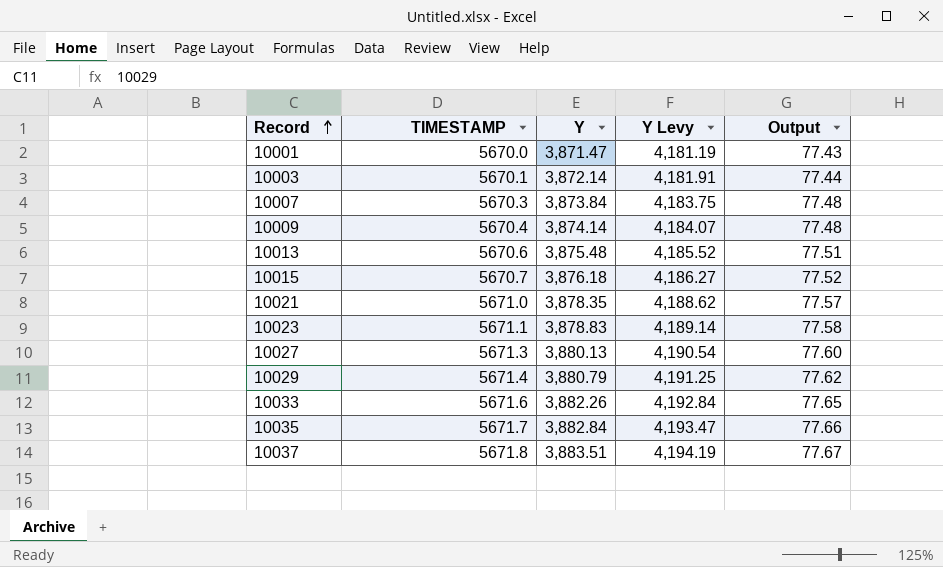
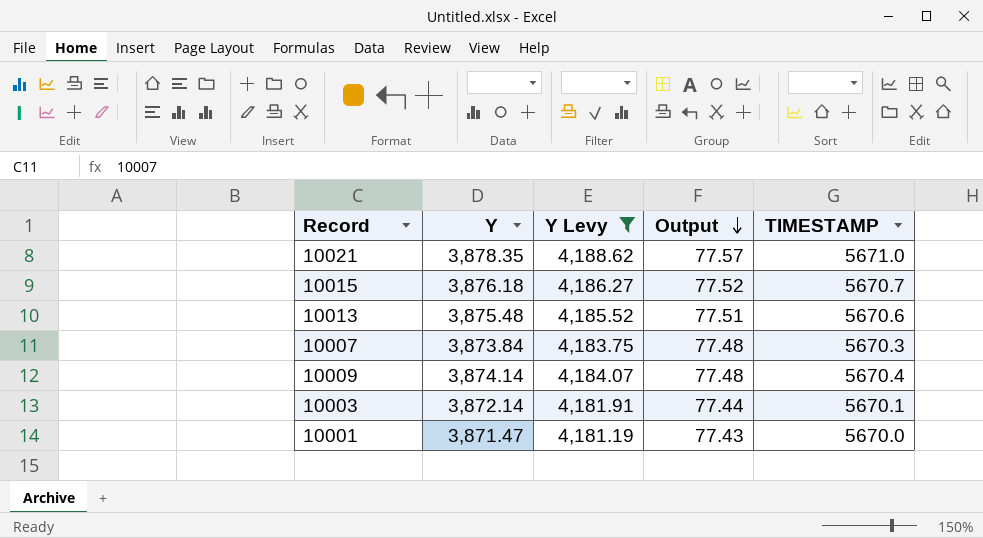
filter: none -> Y Levy <= 4,188.62
row order: Record ascending -> Output descending
column TIMESTAMP | position: 2 -> 5

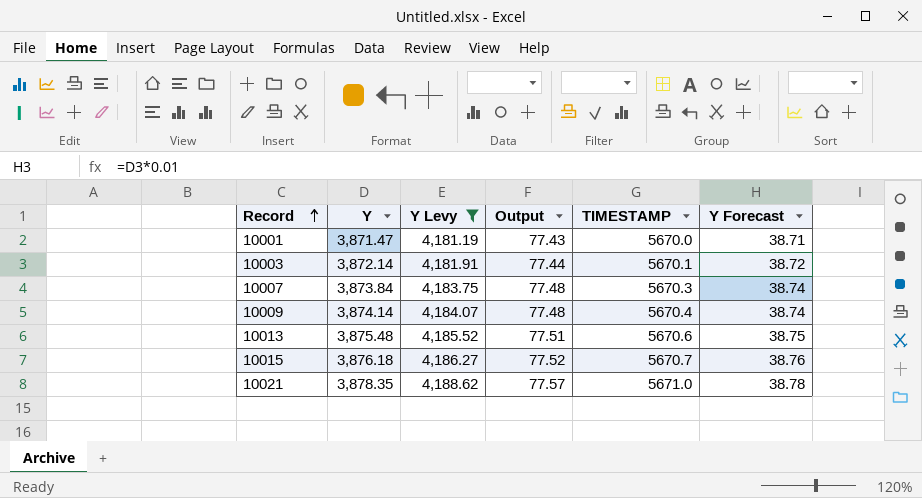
row order: Output descending -> Record ascending
column Y Forecast | formula: none -> [Y] * 0.01

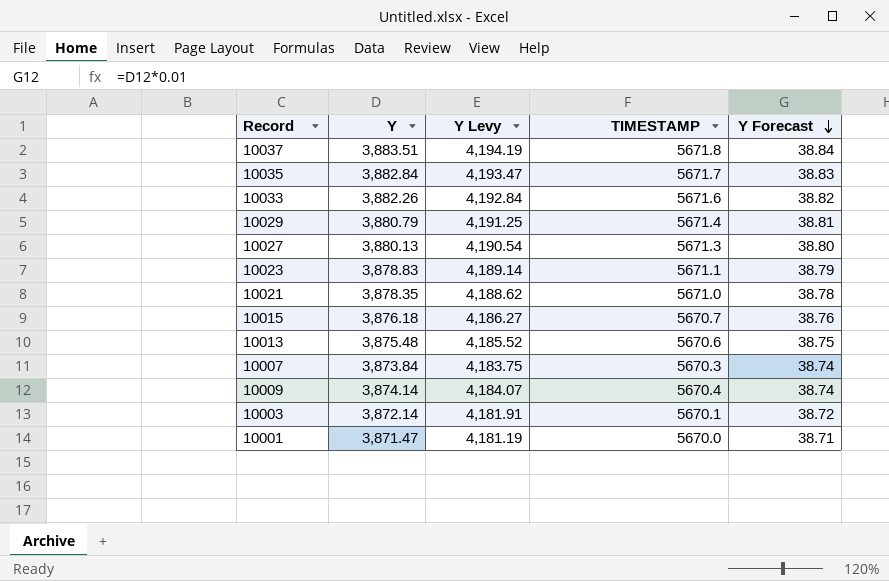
filter: Y Levy <= 4,188.62 -> none
row order: Record ascending -> Y Forecast descending
column Output | formula: [Y] * 0.02 -> none

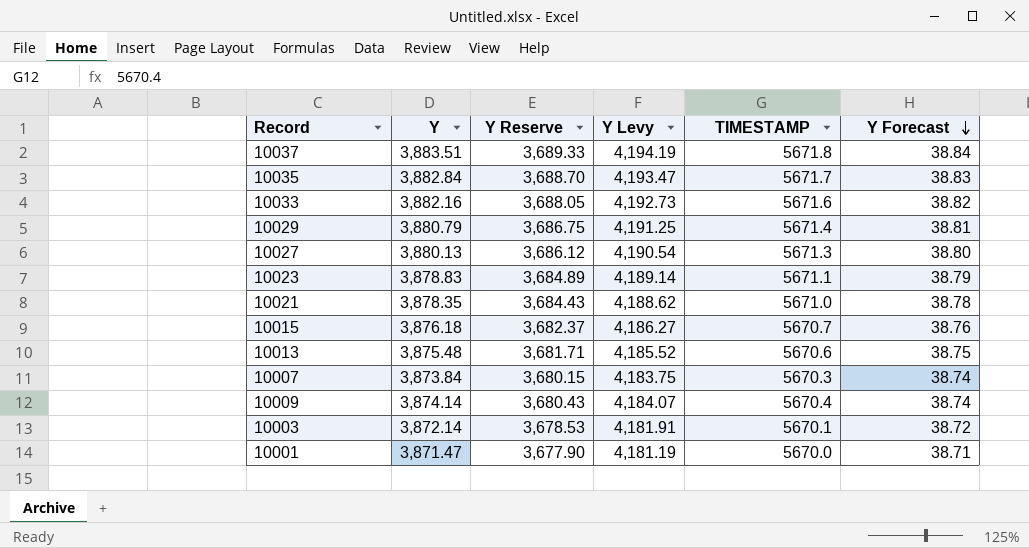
column Y Reserve | formula: none -> [Y] * 0.95
10033 | Y: 3,882.26 -> 3,882.16
10033 | Y Levy: 4,192.84 -> 4,192.73

